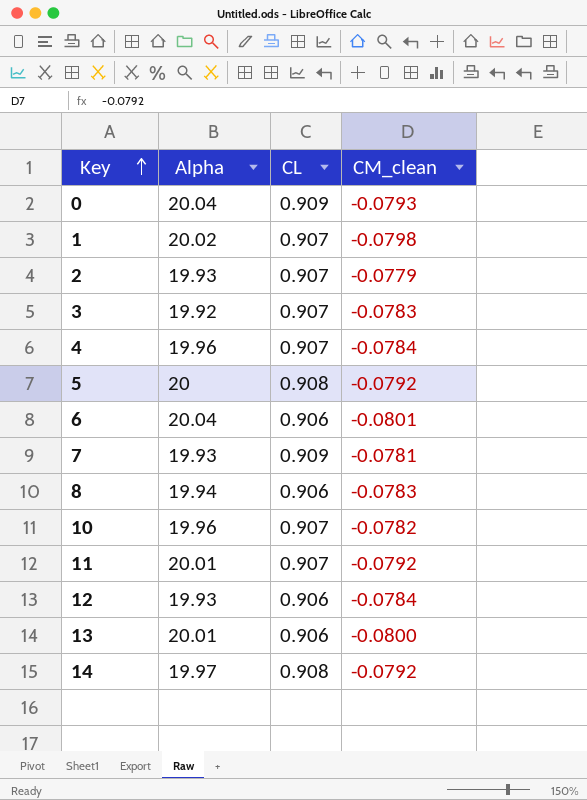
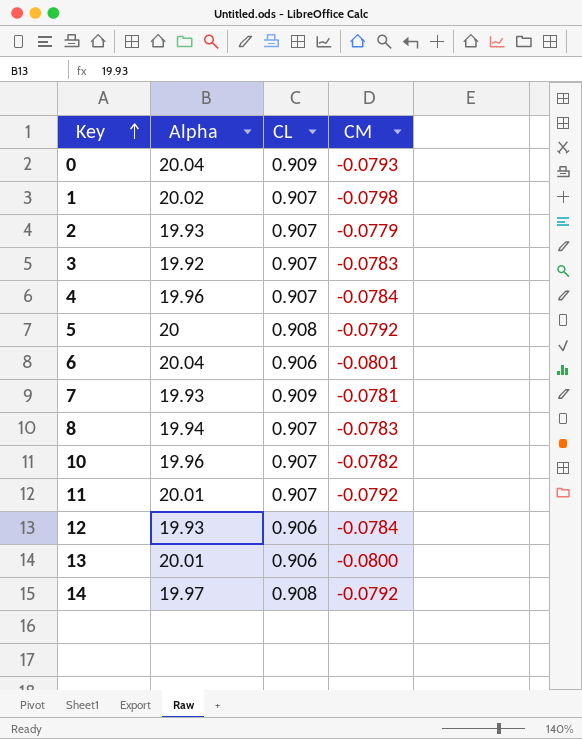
column name: CM_clean -> CM
8 | CL: 0.906 -> 0.907

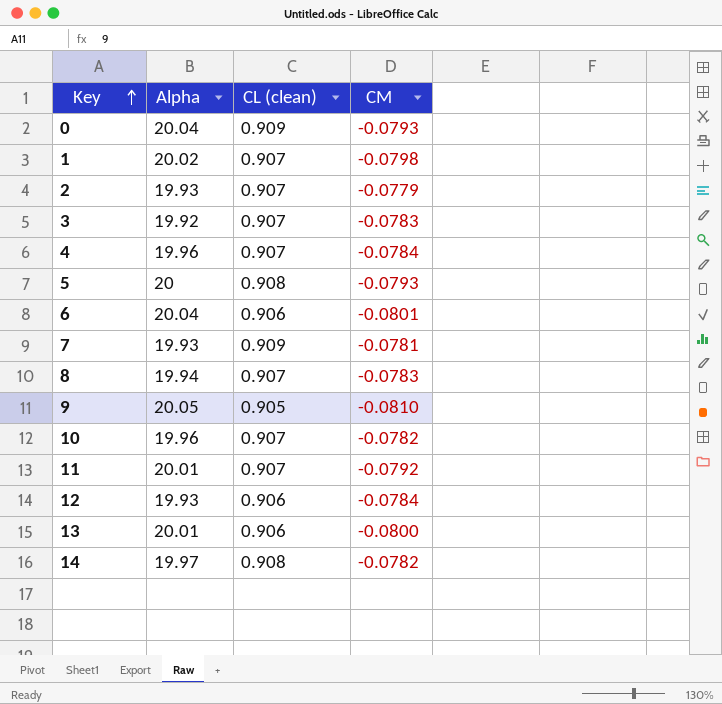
column name: CL -> CL (clean)
5 | CM: -0.0792 -> -0.0793
row 9: none -> 20.05 | 0.905 | -0.0810
14 | CM: -0.0792 -> -0.0782

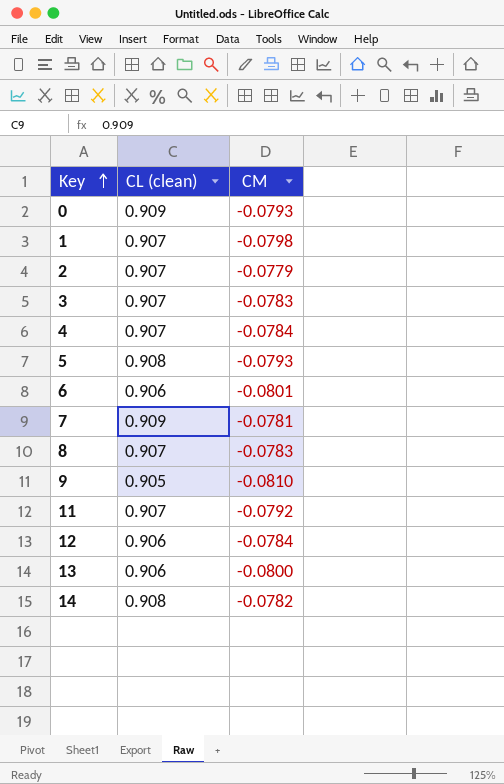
column Alpha | position: 2 -> none
row 10: 19.96 | 0.907 | -0.0782 -> none

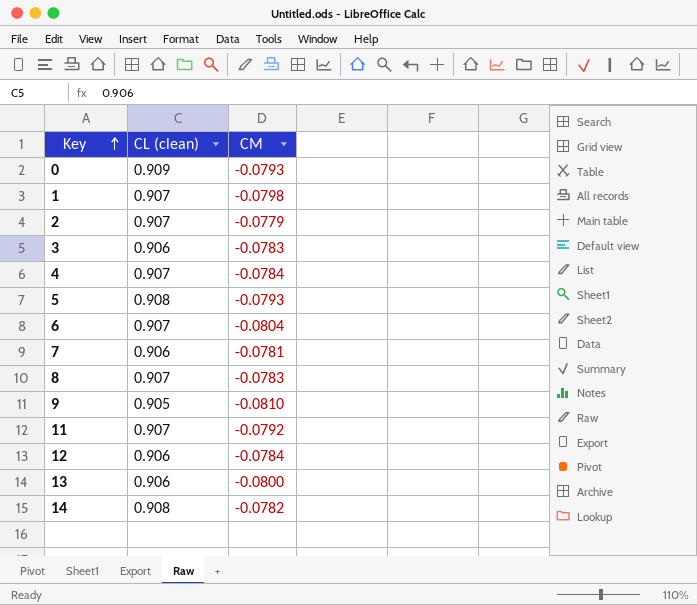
3 | CL (clean): 0.907 -> 0.906
6 | CL (clean): 0.906 -> 0.907
6 | CM: -0.0801 -> -0.0804
7 | CL (clean): 0.909 -> 0.906

